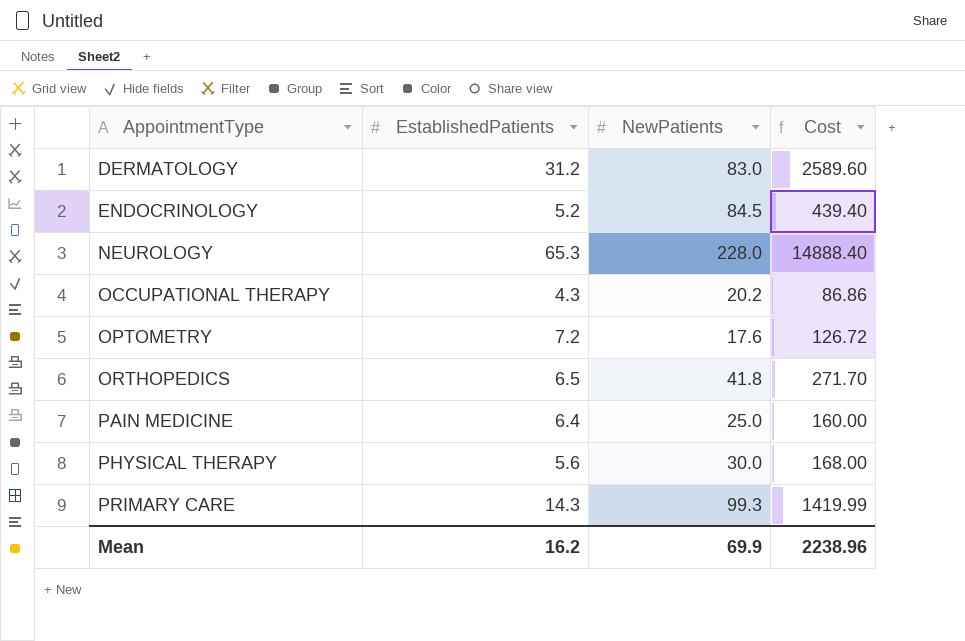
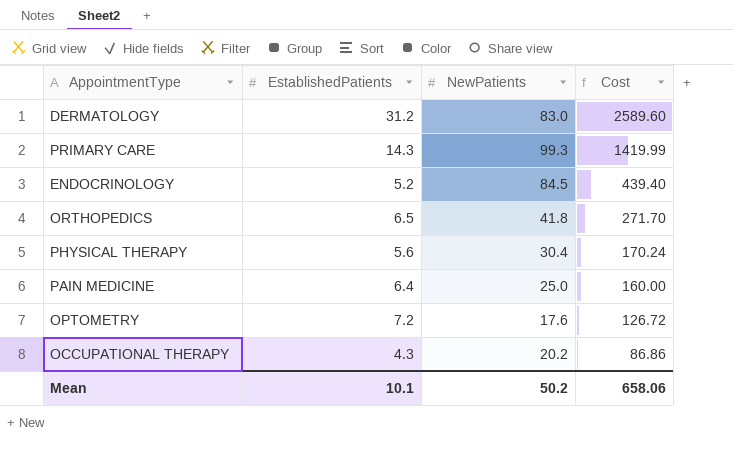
row order: AppointmentType ascending -> Cost descending
row NEUROLOGY: 65.3 | 228.0 | 14888.40 -> none
PHYSICAL THERAPY | NewPatients: 30.0 -> 30.4
PHYSICAL THERAPY | Cost: 168.00 -> 170.24
Mean | EstablishedPatients: 16.2 -> 10.1
Mean | NewPatients: 69.9 -> 50.2
Mean | Cost: 2238.96 -> 658.06

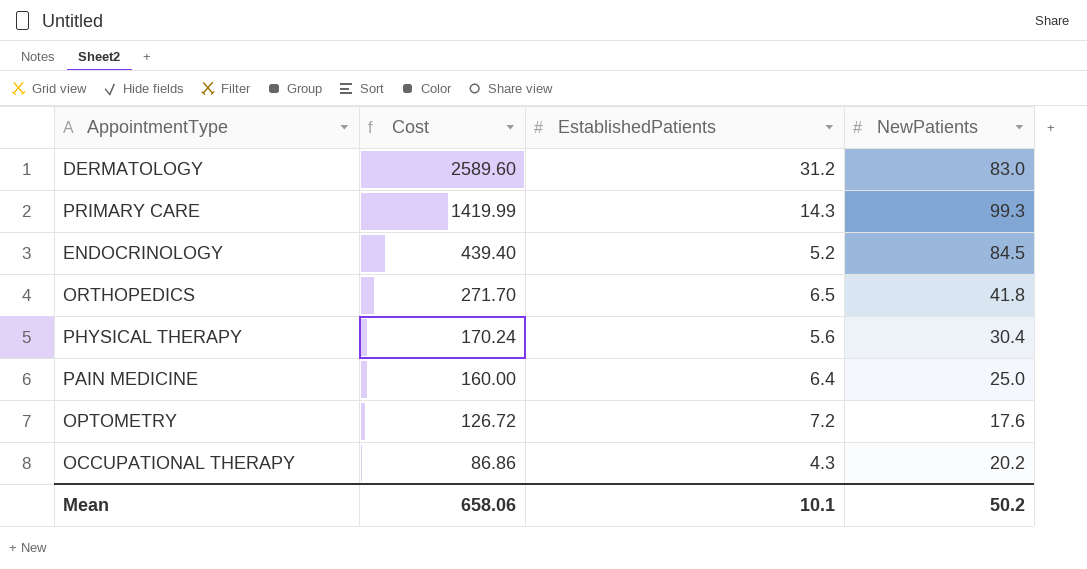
column Cost | position: 4 -> 2

